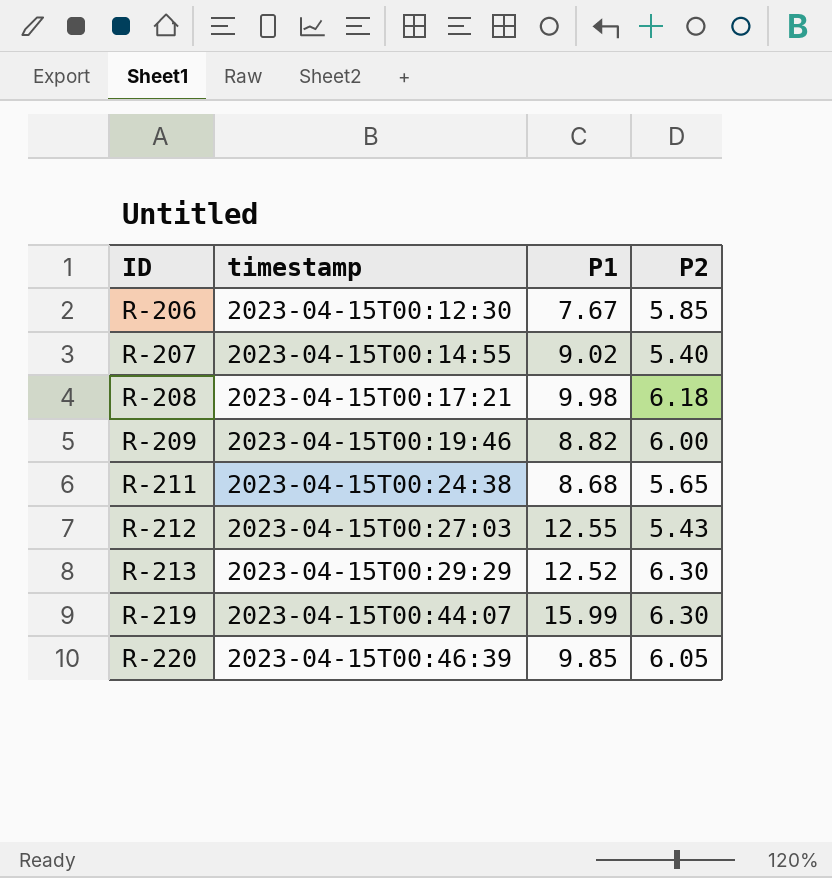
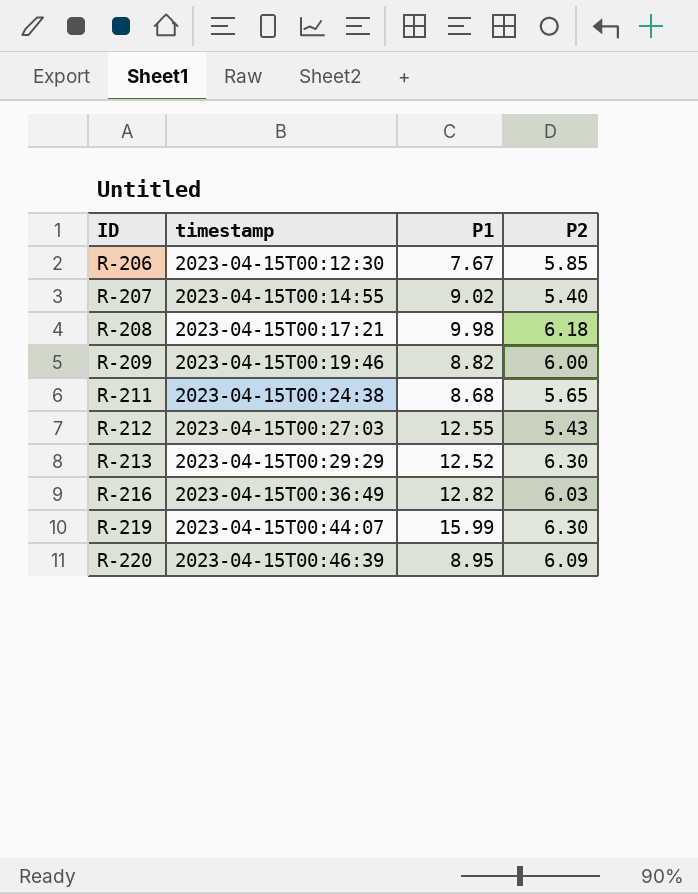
row R-216: none -> 2023-04-15T00:36:49 | 12.82 | 6.03
R-220 | P1: 9.85 -> 8.95
R-220 | P2: 6.05 -> 6.09

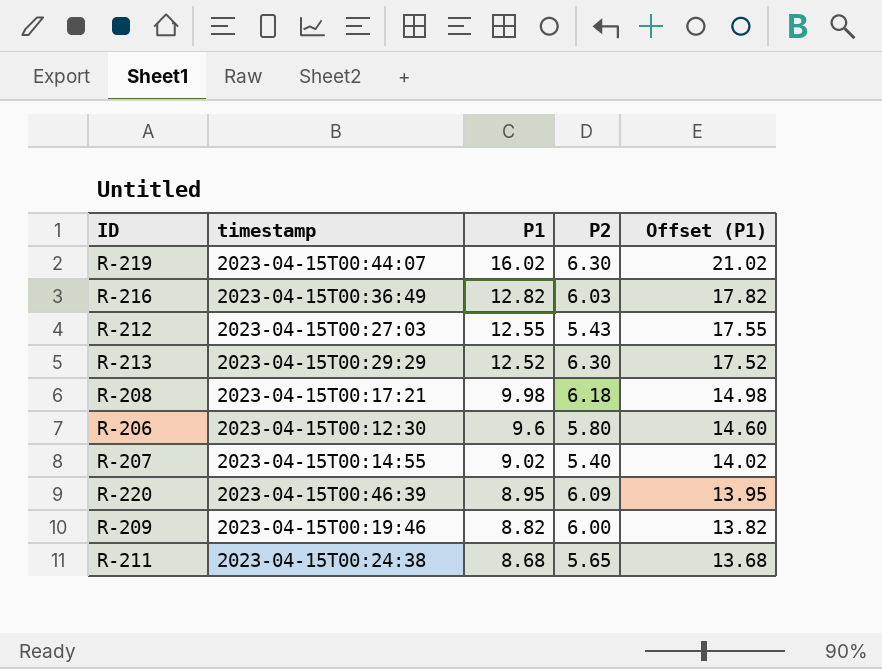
row order: ID ascending -> P1 descending
column Offset (P1) | formula: none -> [P1] + 5
R-219 | P1: 15.99 -> 16.02
R-206 | P1: 7.67 -> 9.6
R-206 | P2: 5.85 -> 5.80

